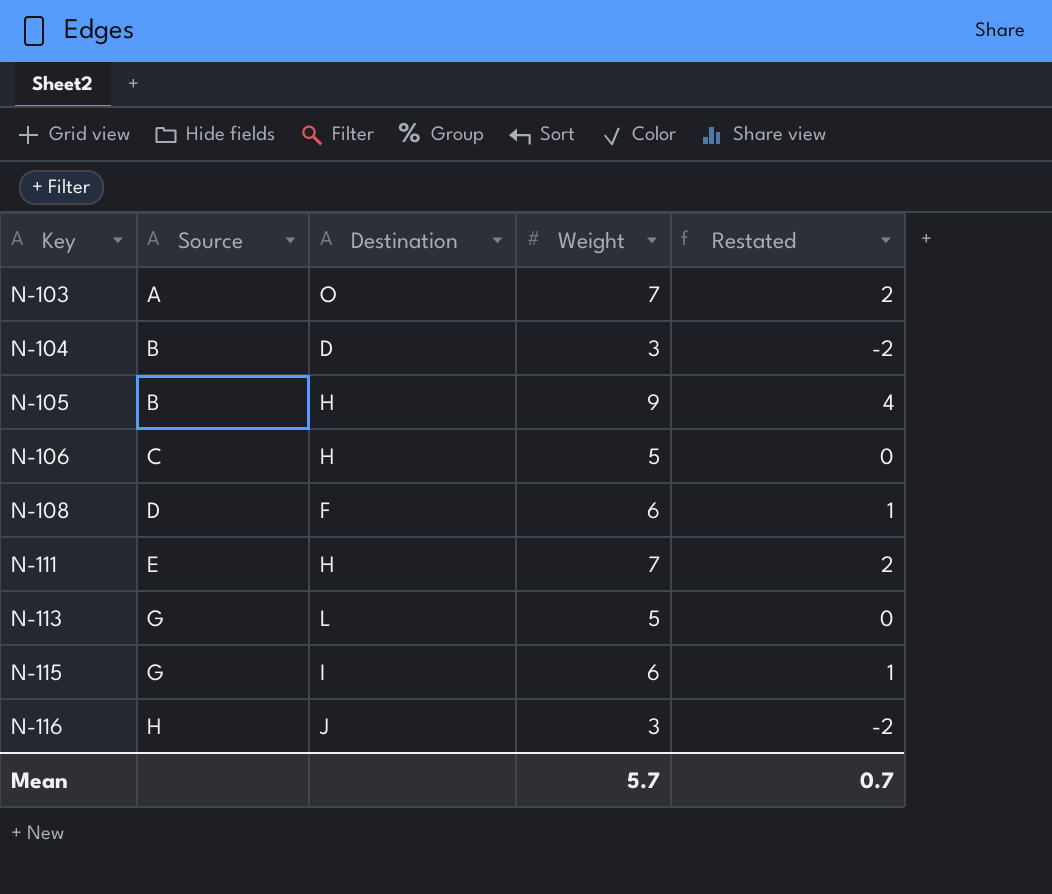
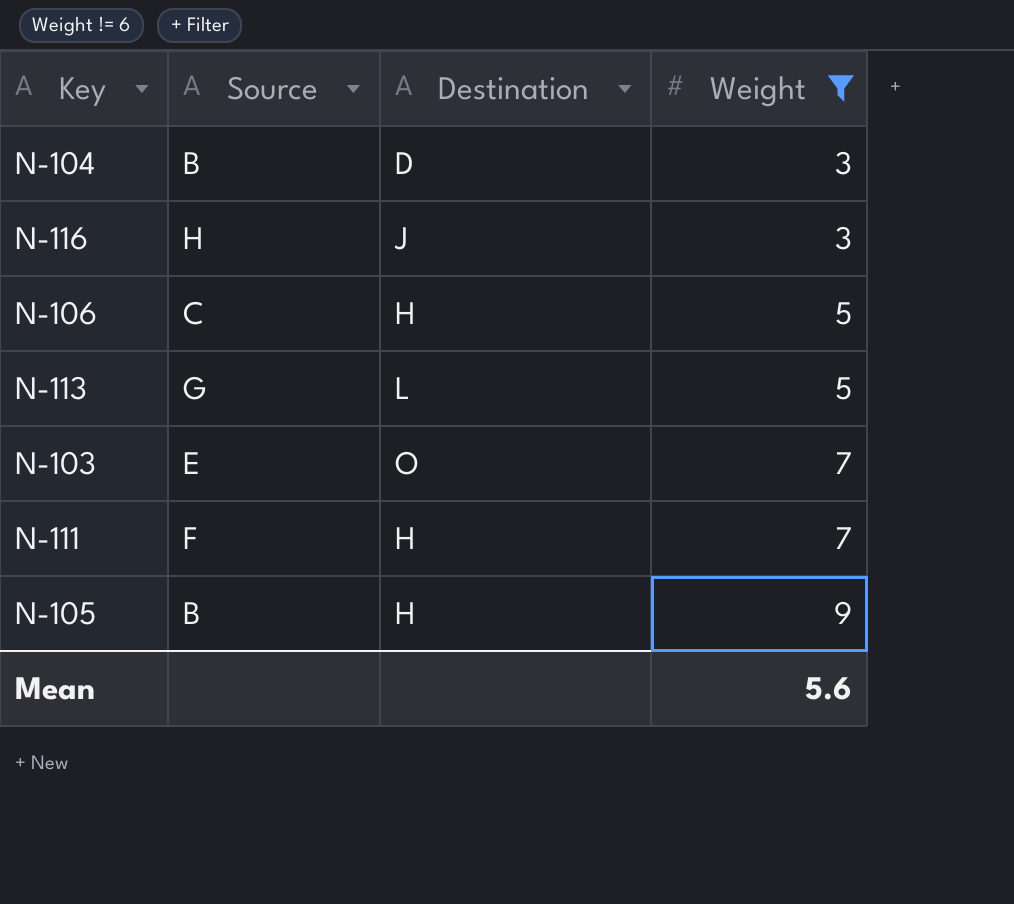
filter: none -> Weight != 6
row order: Key ascending -> Weight ascending
column Restated | formula: [Weight] - 5 -> none
N-103 | Source: A -> E
N-111 | Source: E -> F
Mean | Weight: 5.7 -> 5.6

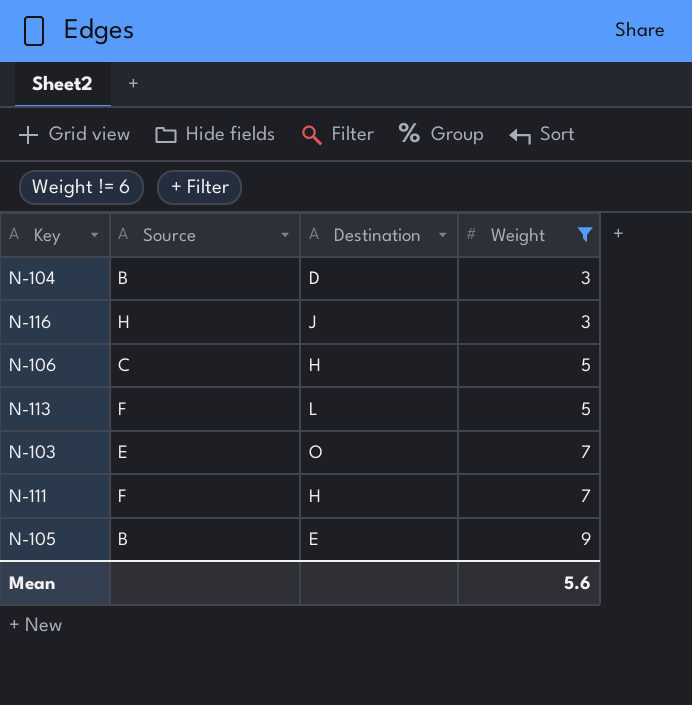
N-113 | Source: G -> F
N-105 | Destination: H -> E

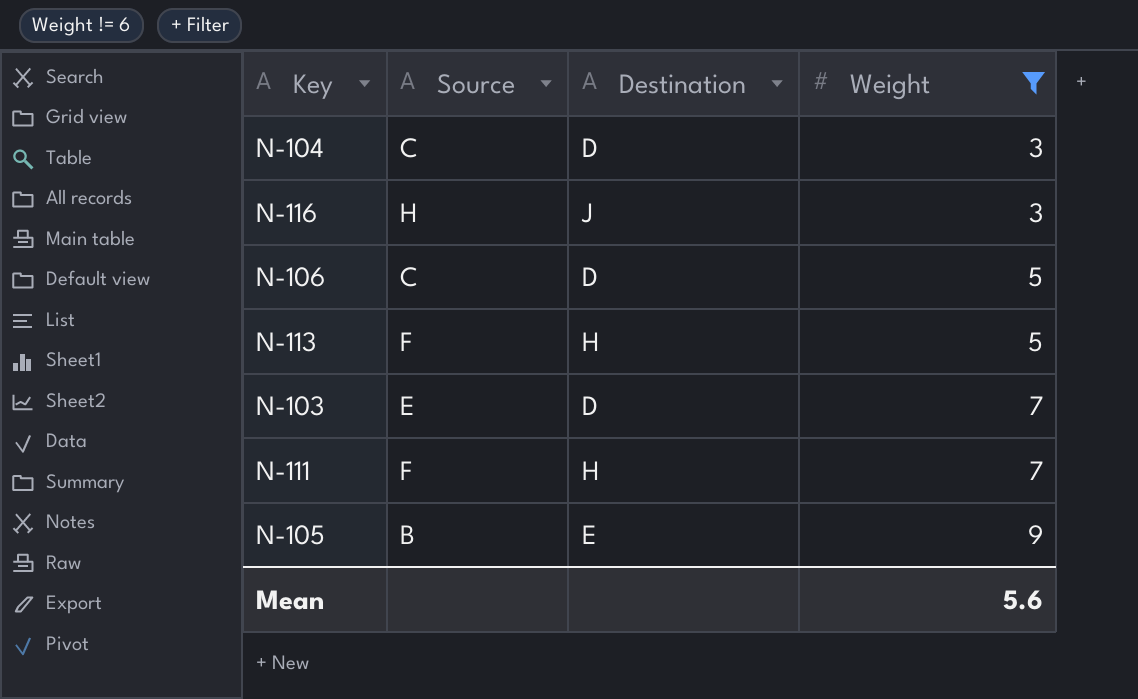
N-104 | Source: B -> C
N-106 | Destination: H -> D
N-113 | Destination: L -> H
N-103 | Destination: O -> D

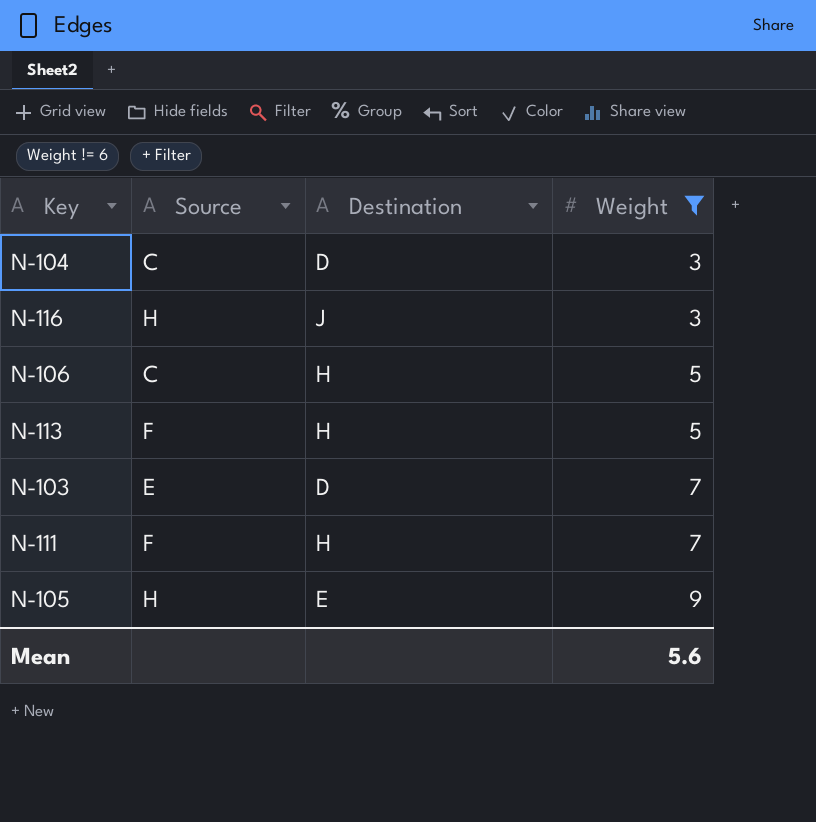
N-106 | Destination: D -> H
N-105 | Source: B -> H

